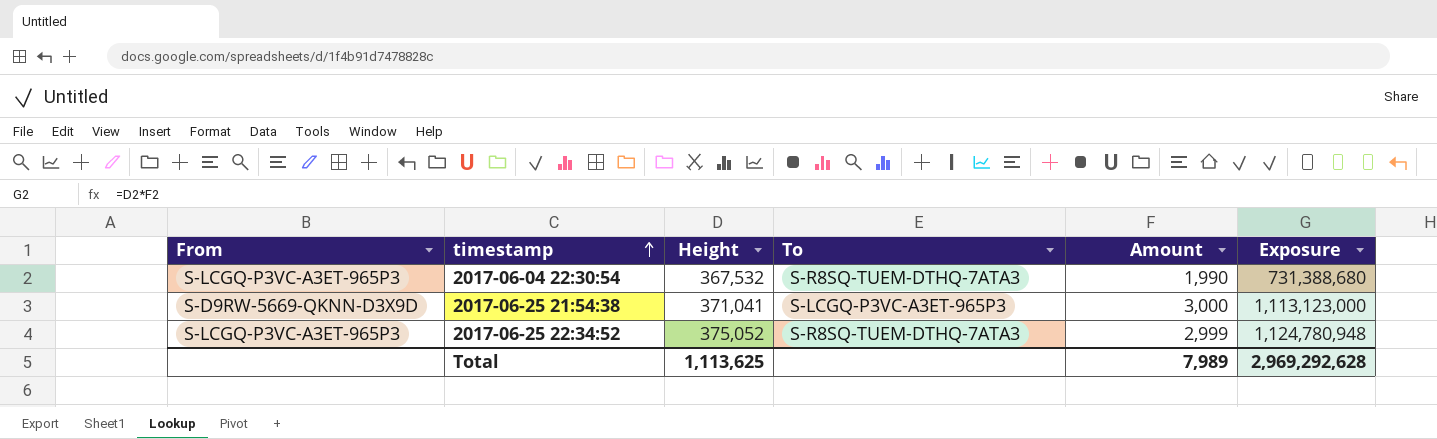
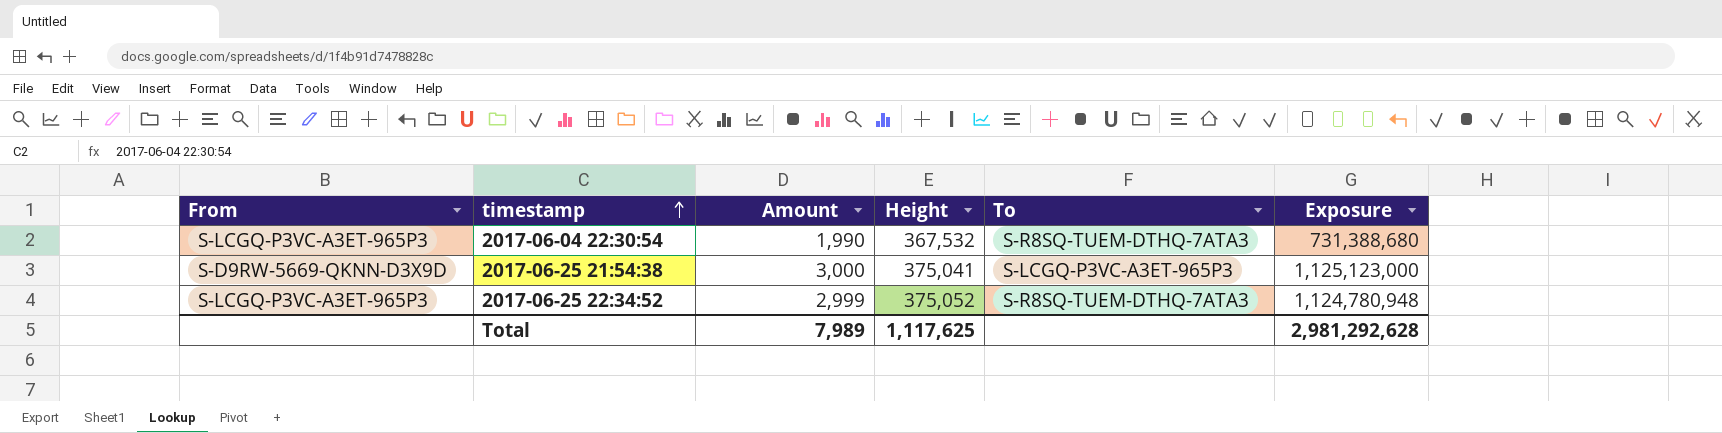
column Amount | position: 5 -> 3
2017-06-25 21:54:38 | Height: 371,041 -> 375,041
2017-06-25 21:54:38 | Exposure: 1,113,123,000 -> 1,125,123,000
Total | Height: 1,113,625 -> 1,117,625
Total | Exposure: 2,969,292,628 -> 2,981,292,628

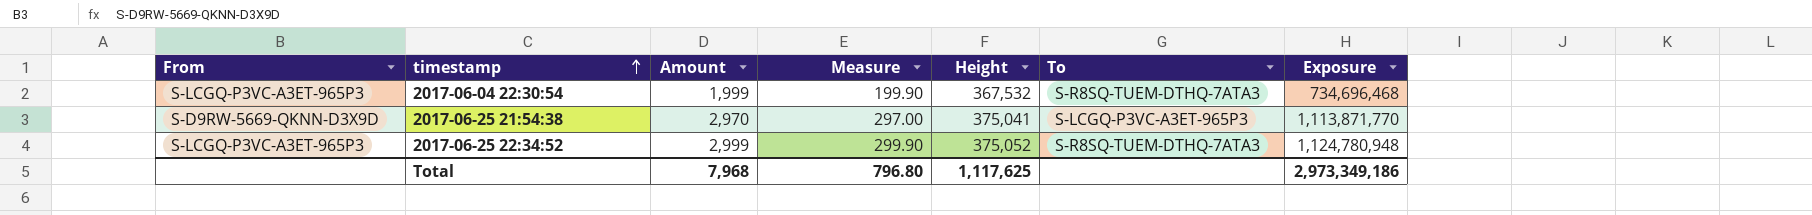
column Measure | formula: none -> [Amount] * 0.1
2017-06-04 22:30:54 | Amount: 1,990 -> 1,999
2017-06-04 22:30:54 | Exposure: 731,388,680 -> 734,696,468
2017-06-25 21:54:38 | Amount: 3,000 -> 2,970
2017-06-25 21:54:38 | Exposure: 1,125,123,000 -> 1,113,871,770
Total | Amount: 7,989 -> 7,968
Total | Exposure: 2,981,292,628 -> 2,973,349,186

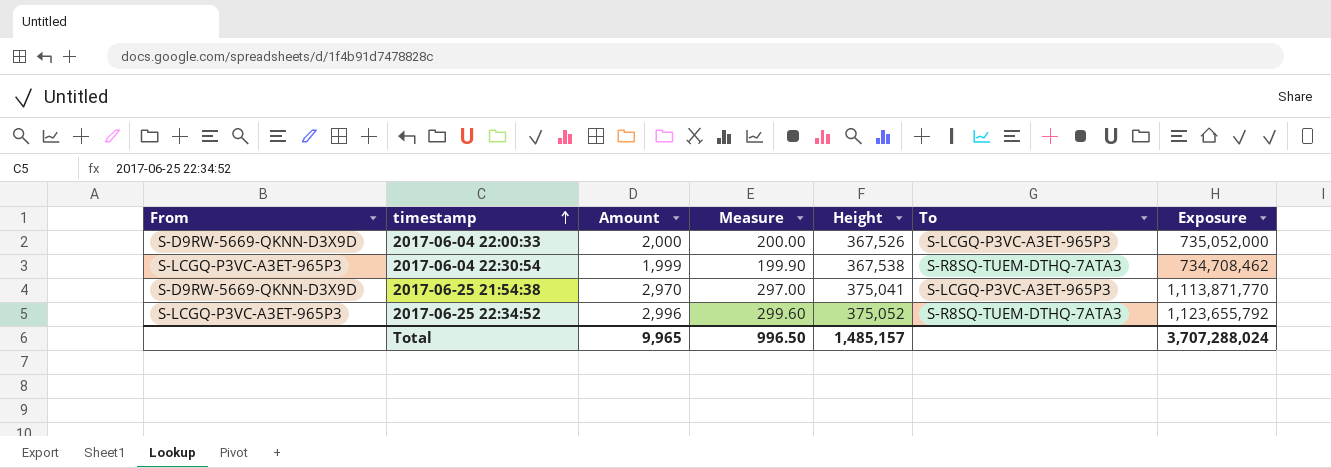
row 2017-06-04 22:00:33: none -> S-D9RW-5669-QKNN-D3X9D | 2,000 | 200.00 | 367,526 | S-LCGQ-P3VC-A3ET-965P3 | 735,052,000
2017-06-04 22:30:54 | Height: 367,532 -> 367,538
2017-06-04 22:30:54 | Exposure: 734,696,468 -> 734,708,462
2017-06-25 22:34:52 | Amount: 2,999 -> 2,996
2017-06-25 22:34:52 | Measure: 299.90 -> 299.60
2017-06-25 22:34:52 | Exposure: 1,124,780,948 -> 1,123,655,792
Total | Amount: 7,968 -> 9,965
Total | Measure: 796.80 -> 996.50
Total | Height: 1,117,625 -> 1,485,157
Total | Exposure: 2,973,349,186 -> 3,707,288,024

